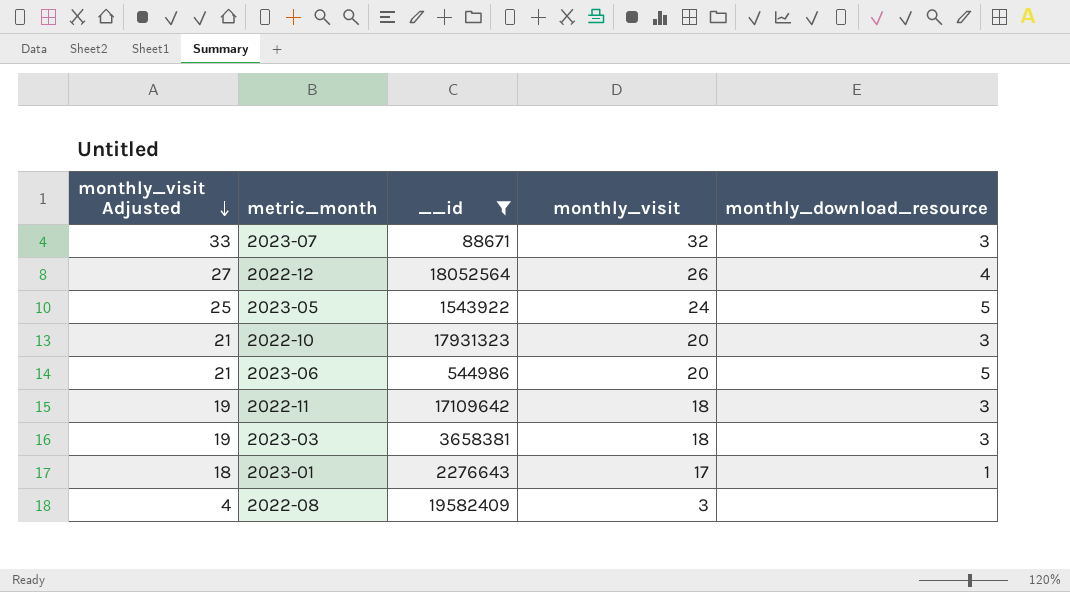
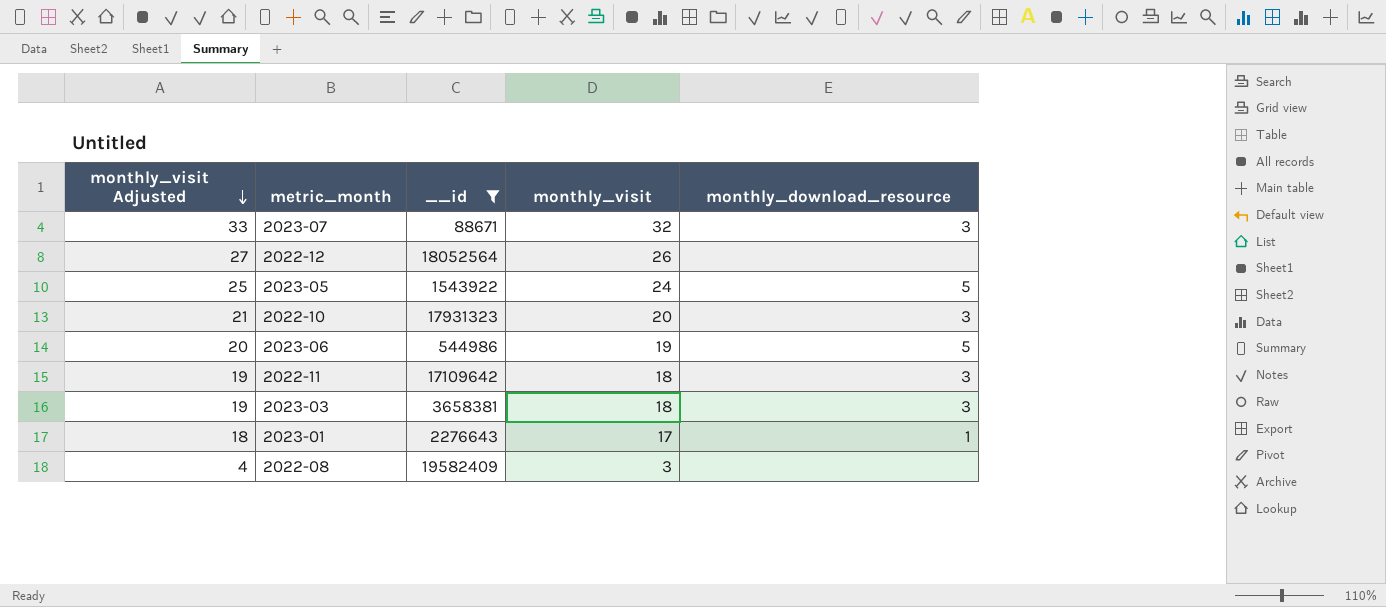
2022-12 | monthly_download_resource: 4 -> none
2023-06 | monthly_visit Adjusted: 21 -> 20
2023-06 | monthly_visit: 20 -> 19

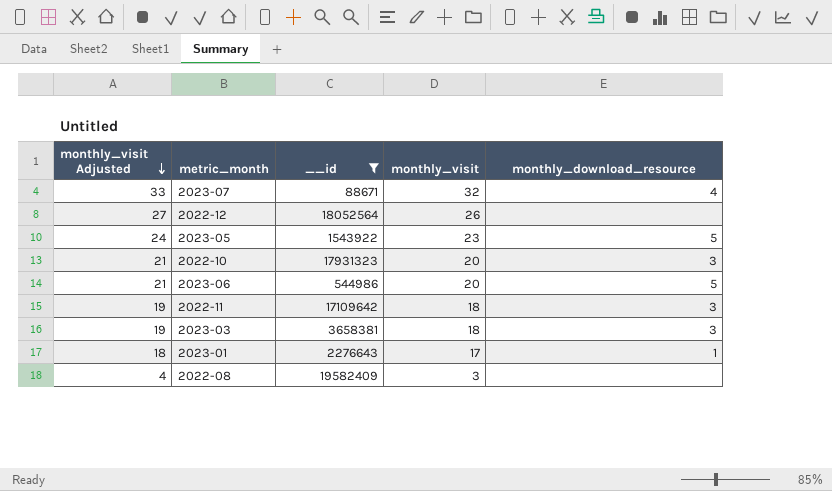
2023-07 | monthly_download_resource: 3 -> 4
2023-05 | monthly_visit Adjusted: 25 -> 24
2023-05 | monthly_visit: 24 -> 23
2023-06 | monthly_visit Adjusted: 20 -> 21
2023-06 | monthly_visit: 19 -> 20

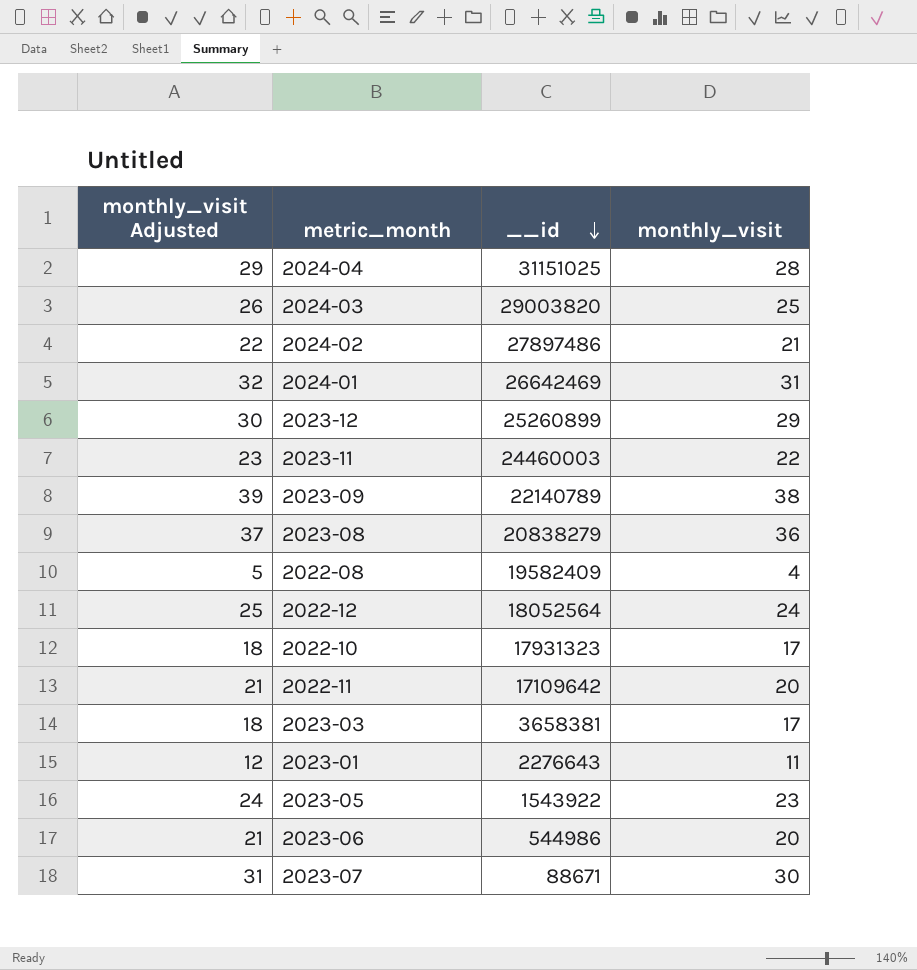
filter: __id <= 19582409 -> none
row order: monthly_visit Adjusted descending -> __id descending
column monthly_download_resource | position: 5 -> none
2022-08 | monthly_visit Adjusted: 4 -> 5
2022-08 | monthly_visit: 3 -> 4
2022-12 | monthly_visit Adjusted: 27 -> 25
2022-12 | monthly_visit: 26 -> 24
2022-10 | monthly_visit Adjusted: 21 -> 18
2022-10 | monthly_visit: 20 -> 17
2022-11 | monthly_visit Adjusted: 19 -> 21
2022-11 | monthly_visit: 18 -> 20
2023-03 | monthly_visit Adjusted: 19 -> 18
2023-03 | monthly_visit: 18 -> 17
2023-01 | monthly_visit Adjusted: 18 -> 12
2023-01 | monthly_visit: 17 -> 11
2023-07 | monthly_visit Adjusted: 33 -> 31
2023-07 | monthly_visit: 32 -> 30

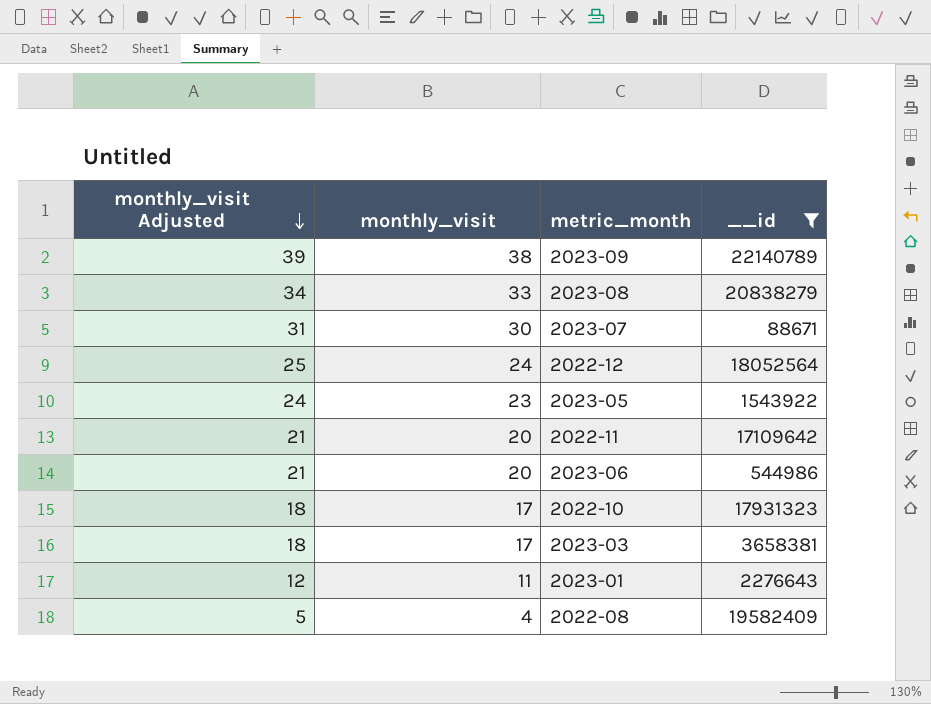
filter: none -> __id <= 22140789
row order: __id descending -> monthly_visit Adjusted descending
column monthly_visit | position: 4 -> 2
2023-08 | monthly_visit Adjusted: 37 -> 34
2023-08 | monthly_visit: 36 -> 33

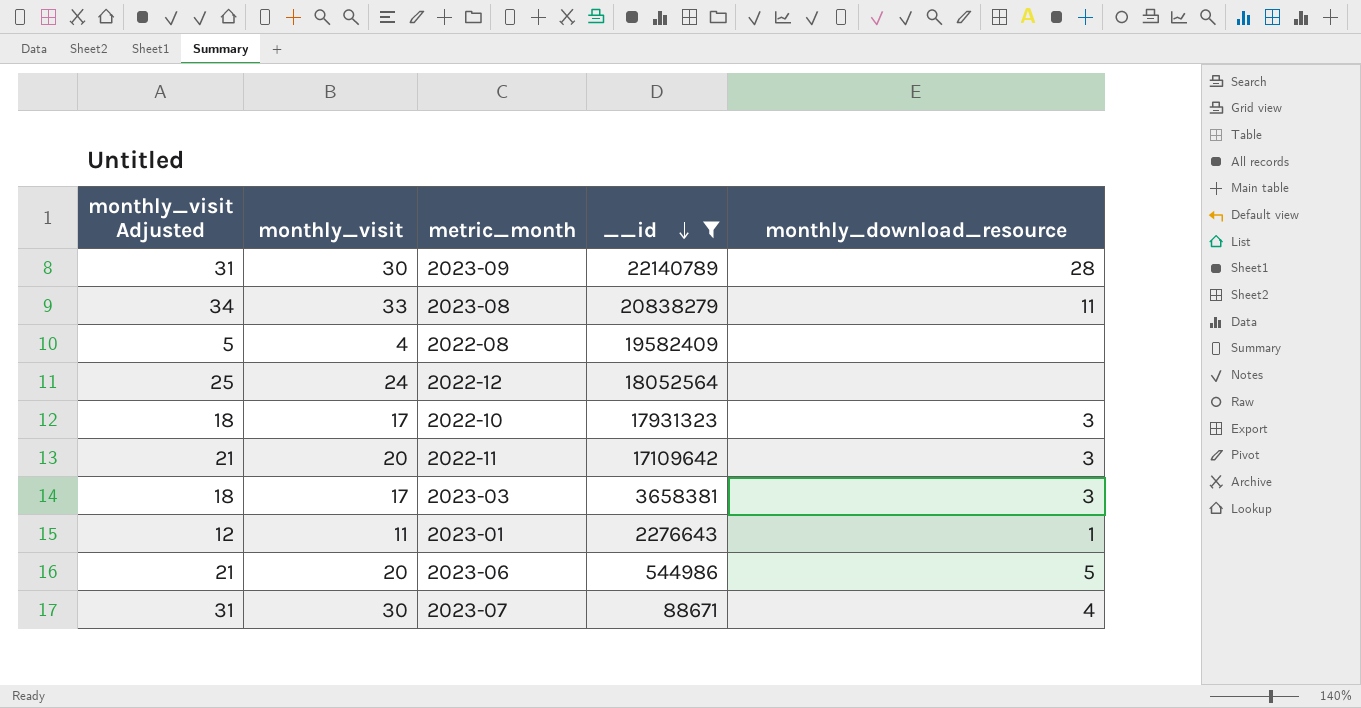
row order: monthly_visit Adjusted descending -> __id descending
column monthly_download_resource | position: none -> 5
row 2023-05: 24 | 23 | 1543922 -> none
2023-09 | monthly_visit Adjusted: 39 -> 31
2023-09 | monthly_visit: 38 -> 30

